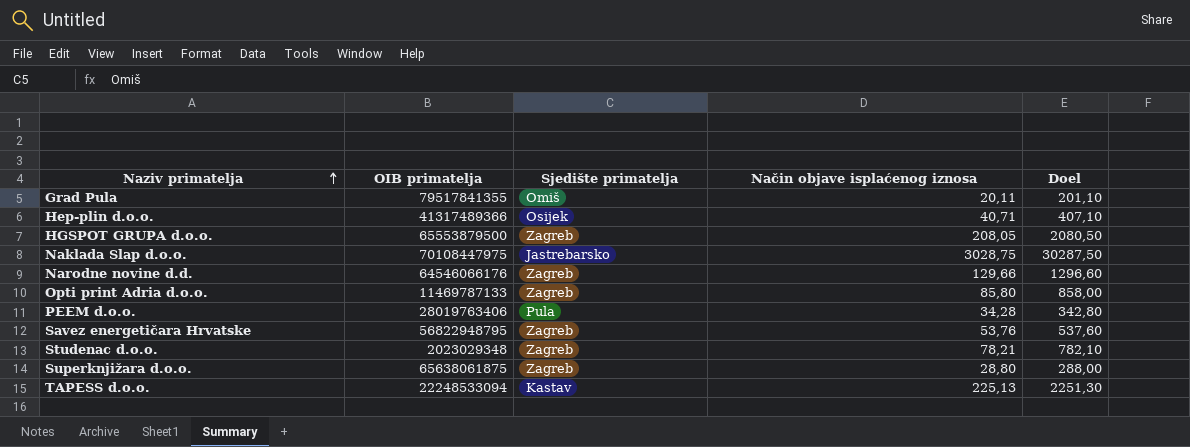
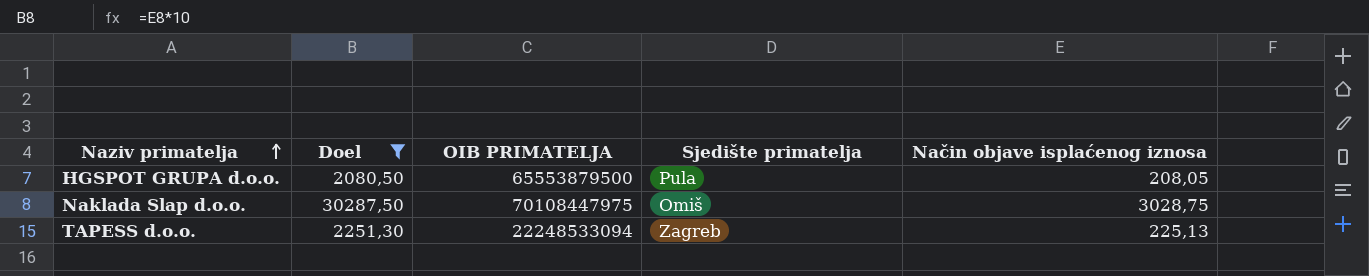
filter: none -> Doel >= 2080,50
column Doel | position: 5 -> 2
column name: OIB primatelja -> OIB PRIMATELJA
HGSPOT GRUPA d.o.o. | Sjedište primatelja: Zagreb -> Pula
Naklada Slap d.o.o. | Sjedište primatelja: Jastrebarsko -> Omiš
TAPESS d.o.o. | Sjedište primatelja: Kastav -> Zagreb

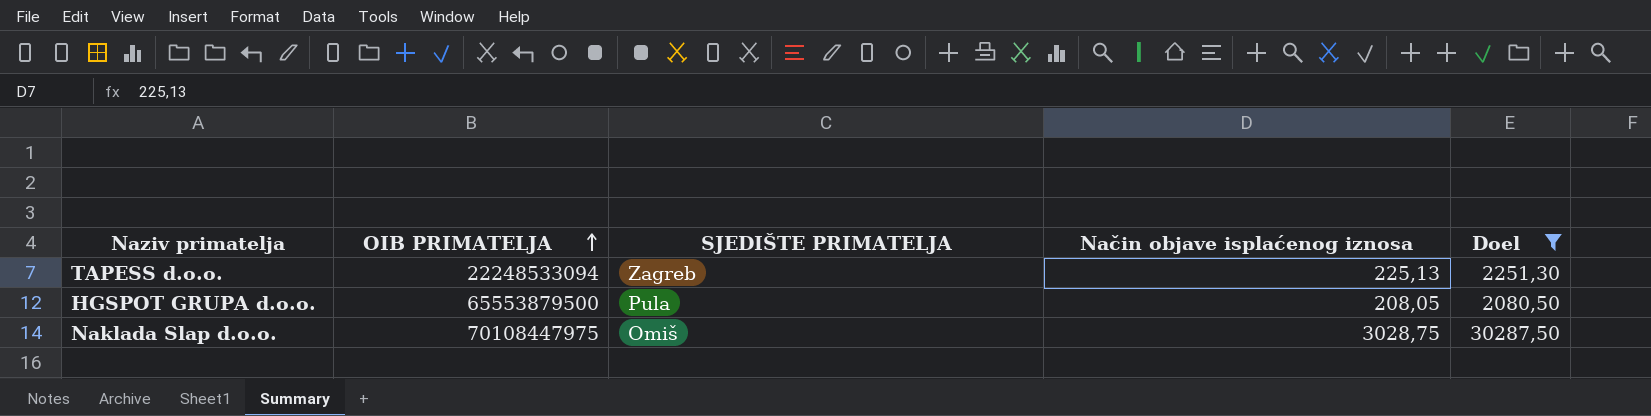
row order: Naziv primatelja ascending -> OIB PRIMATELJA ascending
column name: Sjedište primatelja -> SJEDIŠTE PRIMATELJA
column Doel | position: 2 -> 5

